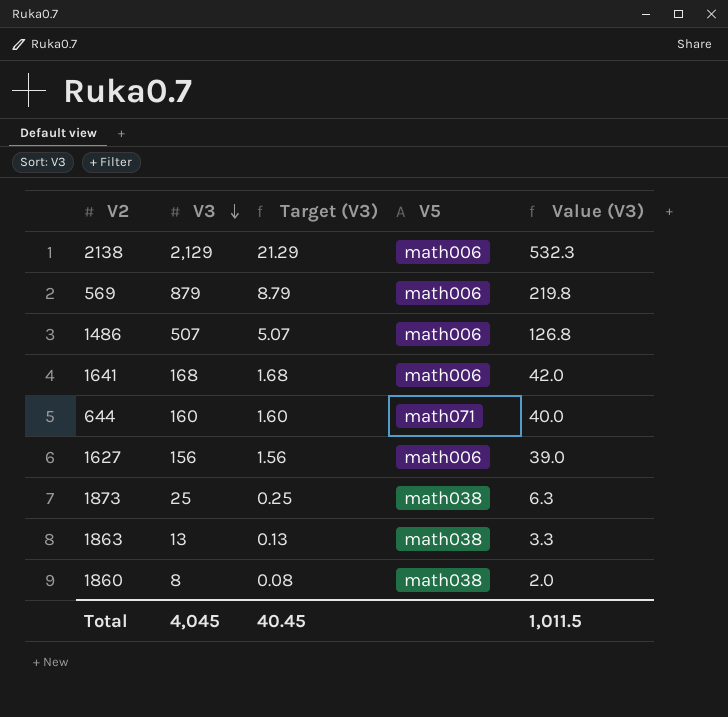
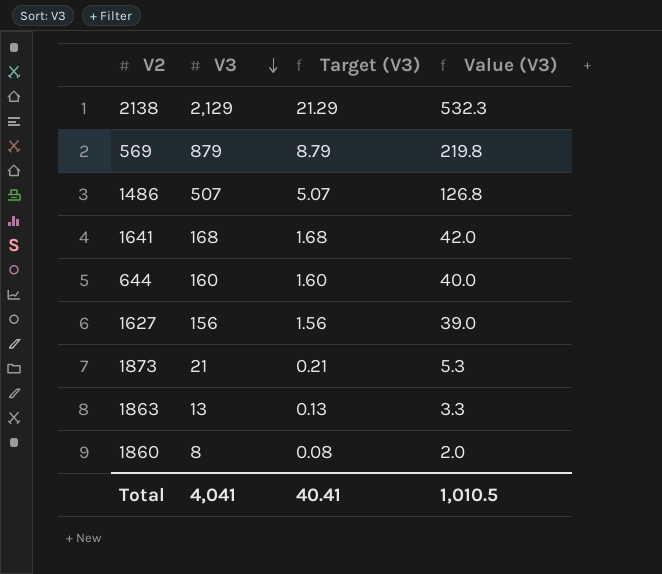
column V5 | position: 4 -> none
1873 | V3: 25 -> 21
1873 | Target (V3): 0.25 -> 0.21
1873 | Value (V3): 6.3 -> 5.3
Total | V3: 4,045 -> 4,041
Total | Target (V3): 40.45 -> 40.41
Total | Value (V3): 1,011.5 -> 1,010.5

